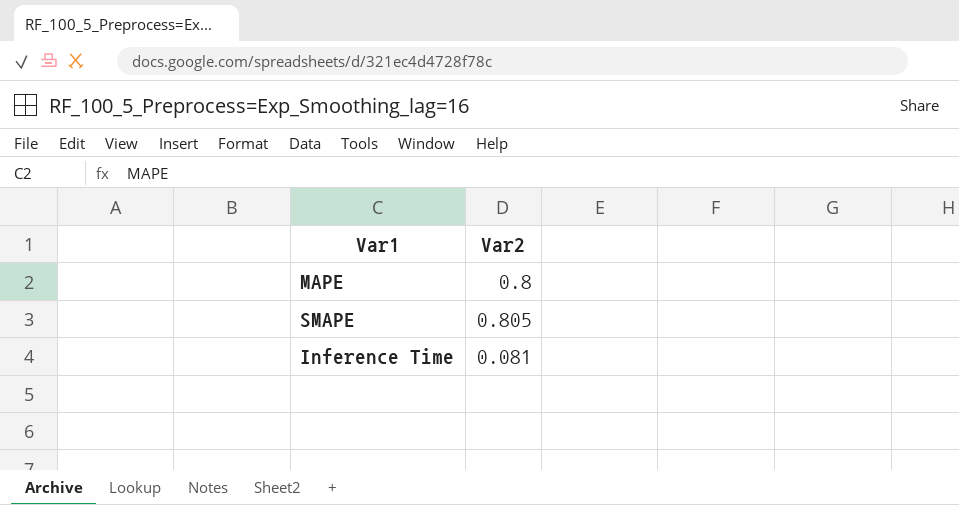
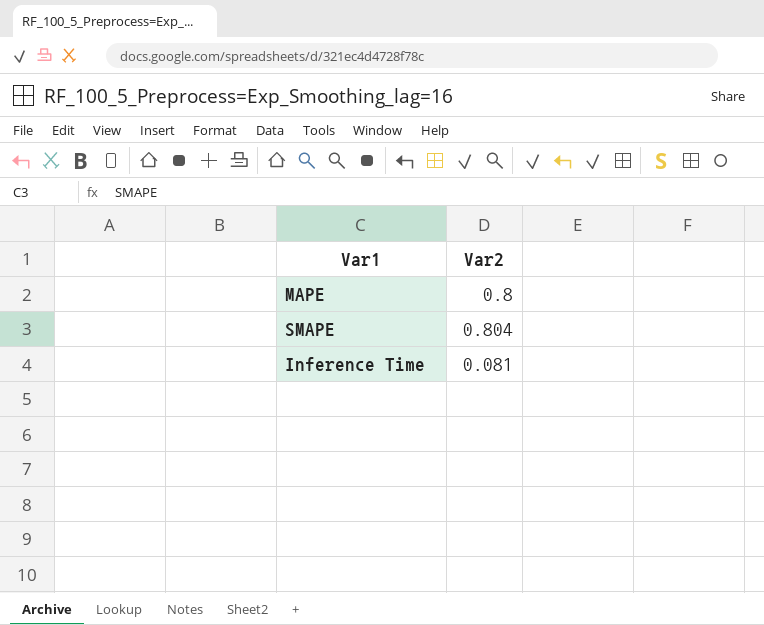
SMAPE | Var2: 0.805 -> 0.804

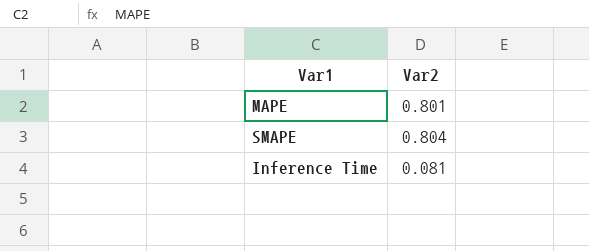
MAPE | Var2: 0.8 -> 0.801

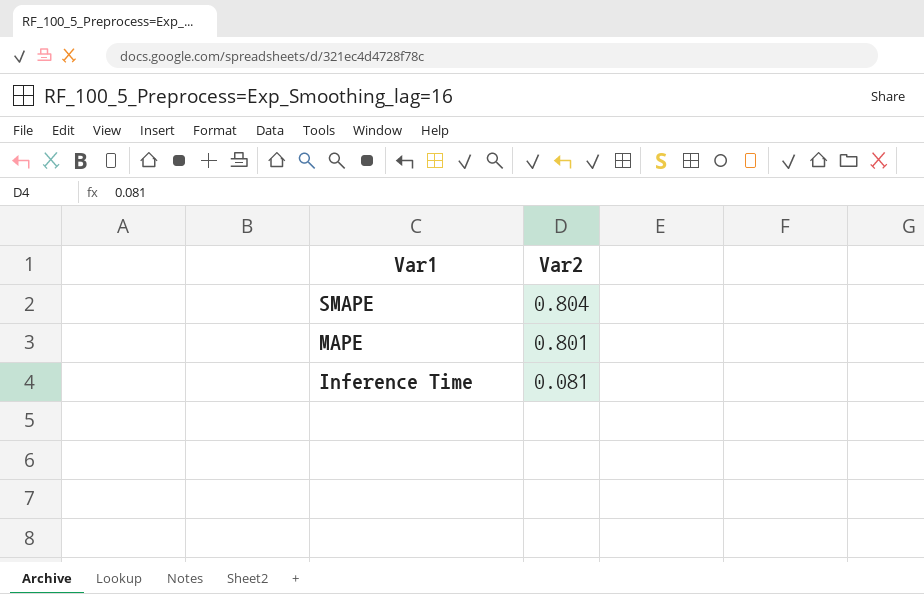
row order: none -> Var1 descending

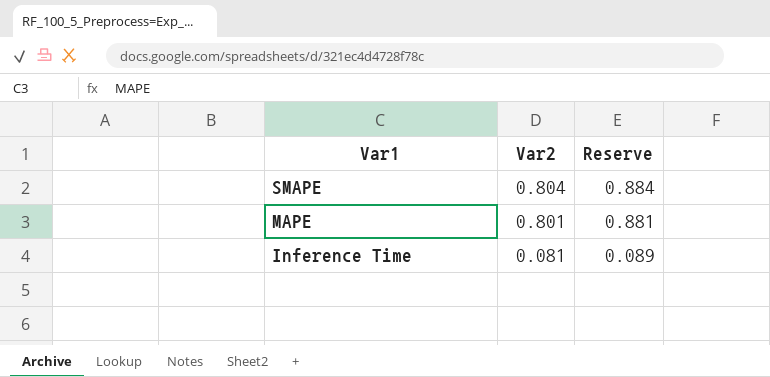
column Reserve | formula: none -> [Var2] * 1.1

